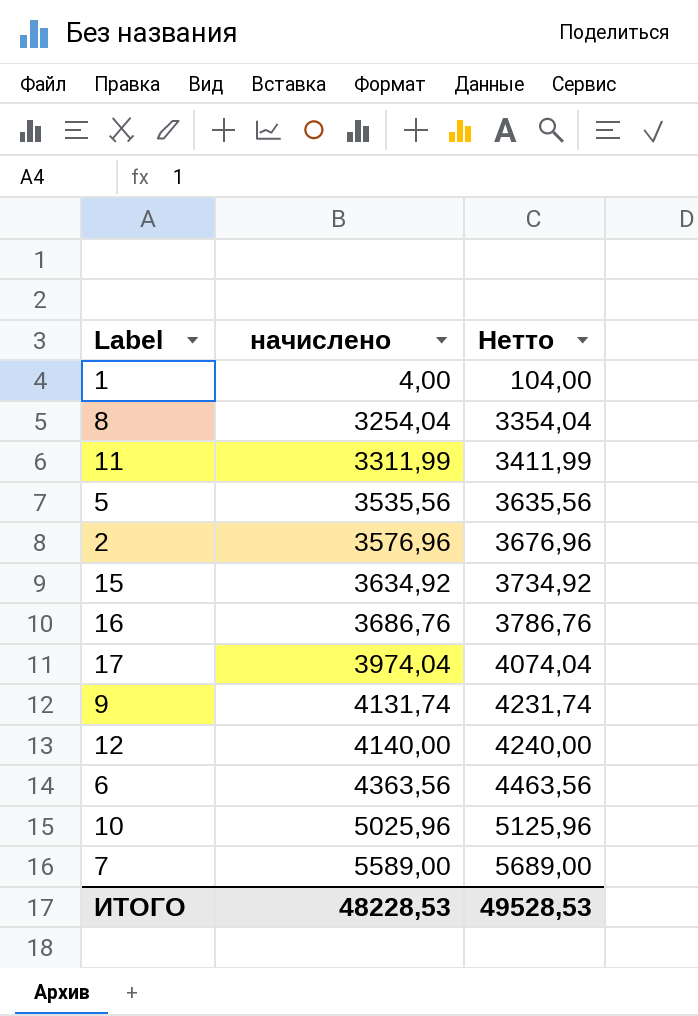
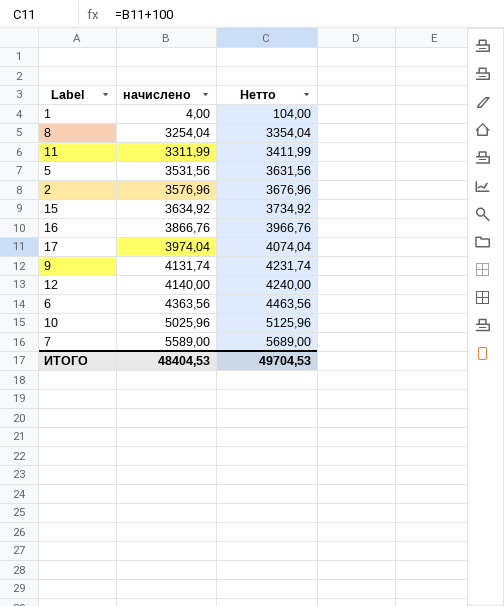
5 | начислено: 3535,56 -> 3531,56
5 | Нетто: 3635,56 -> 3631,56
16 | начислено: 3686,76 -> 3866,76
16 | Нетто: 3786,76 -> 3966,76
ИТОГО | начислено: 48228,53 -> 48404,53
ИТОГО | Нетто: 49528,53 -> 49704,53

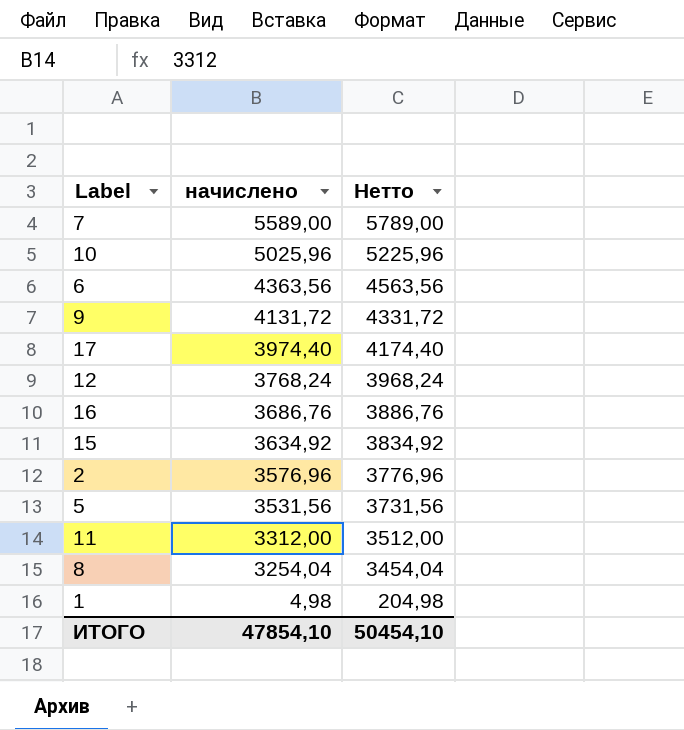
row order: начислено ascending -> начислено descending
column Нетто | formula: [начислено] + 100 -> [начислено] + 200
9 | начислено: 4131,74 -> 4131,72
17 | начислено: 3974,04 -> 3974,40
12 | начислено: 4140,00 -> 3768,24
16 | начислено: 3866,76 -> 3686,76
11 | начислено: 3311,99 -> 3312,00
1 | начислено: 4,00 -> 4,98
ИТОГО | начислено: 48404,53 -> 47854,10
ИТОГО | Нетто: 49704,53 -> 50454,10

